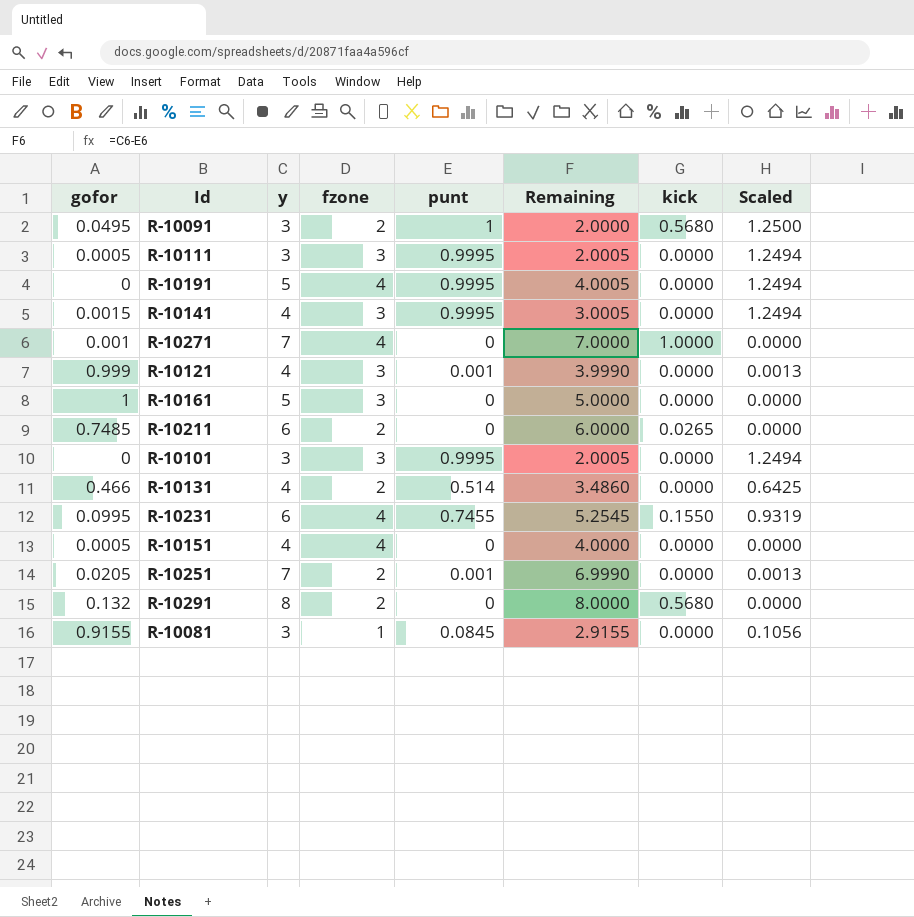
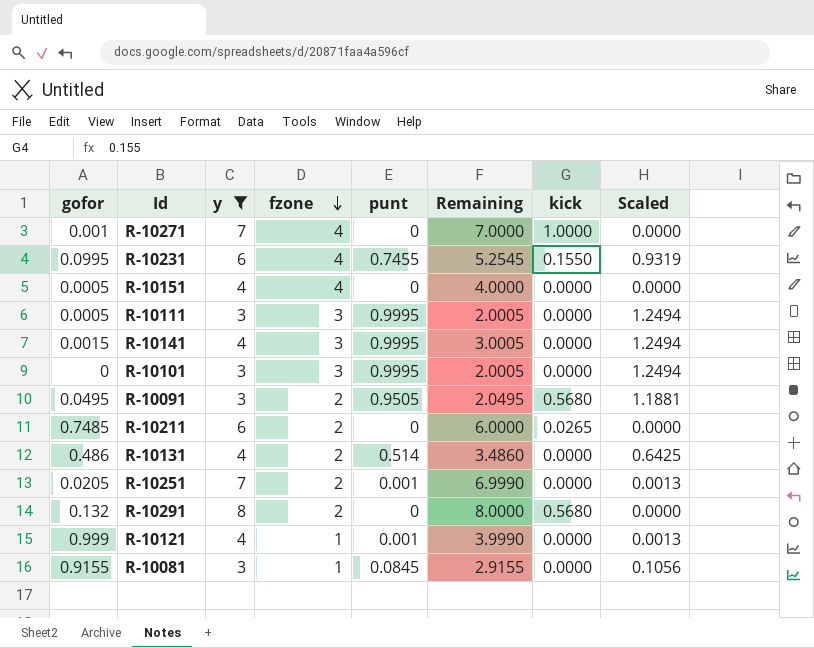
filter: none -> y != 5
row order: none -> fzone descending
R-10091 | punt: 1 -> 0.9505
R-10091 | Remaining: 2.0000 -> 2.0495
R-10091 | Scaled: 1.2500 -> 1.1881
R-10131 | gofor: 0.466 -> 0.486
R-10121 | fzone: 3 -> 1

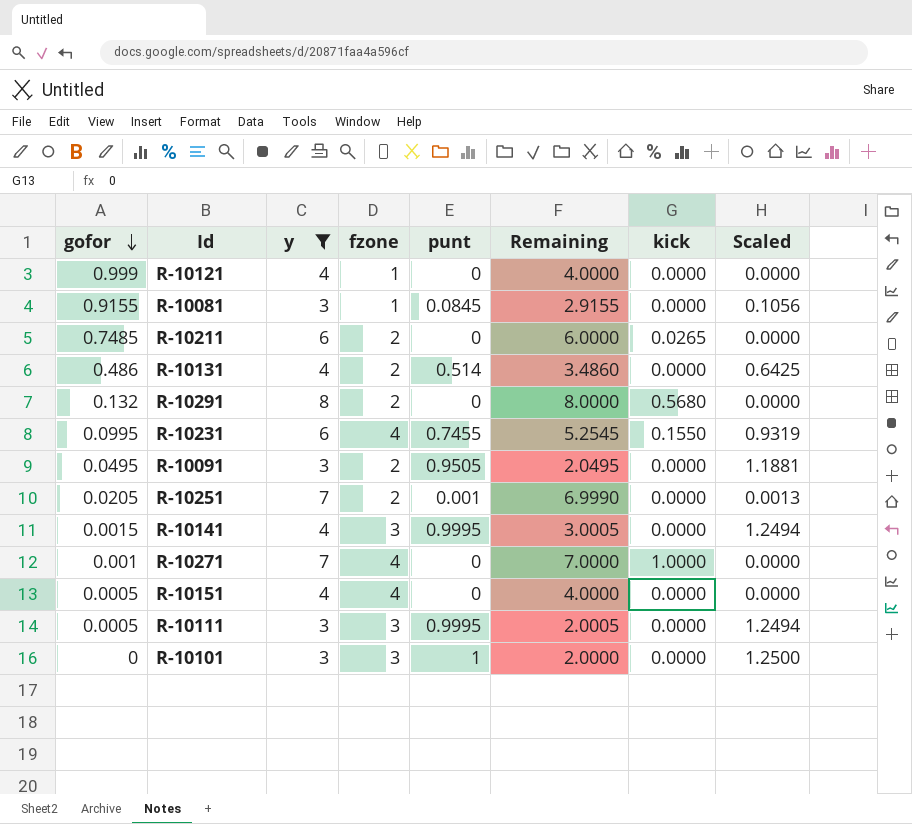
row order: fzone descending -> gofor descending
R-10121 | punt: 0.001 -> 0
R-10121 | Remaining: 3.9990 -> 4.0000
R-10121 | Scaled: 0.0013 -> 0.0000
R-10091 | kick: 0.5680 -> 0.0000
R-10101 | punt: 0.9995 -> 1
R-10101 | Remaining: 2.0005 -> 2.0000
R-10101 | Scaled: 1.2494 -> 1.2500

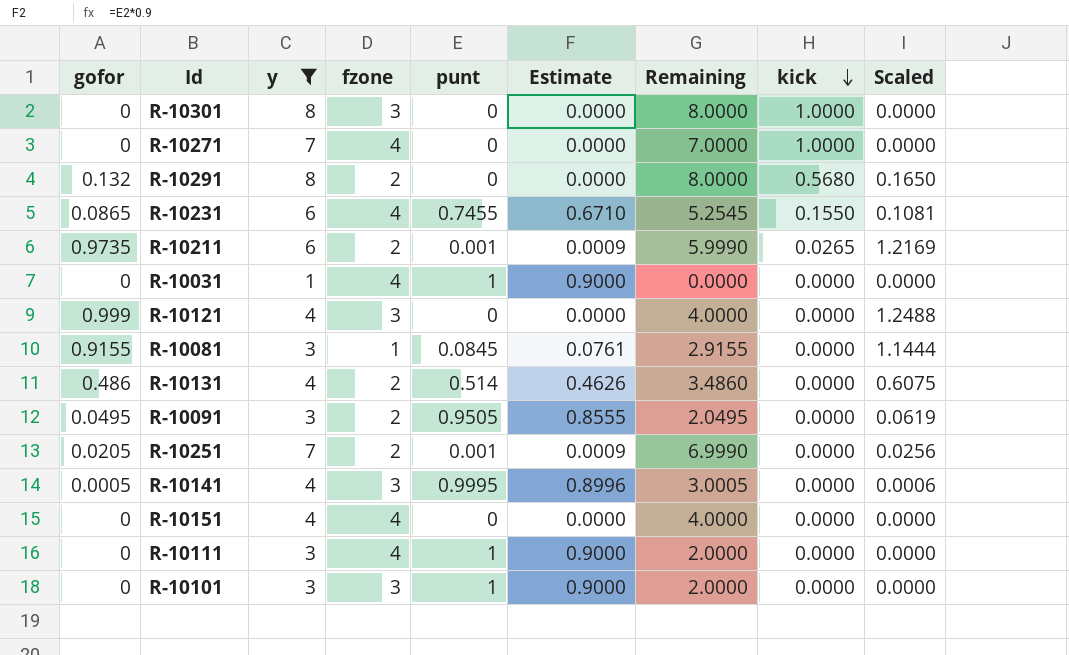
row order: gofor descending -> kick descending
column Estimate | formula: none -> [punt] * 0.9
column Scaled | formula: [punt] * 1.25 -> [gofor] * 1.25
row R-10301: none -> 0 | 8 | 3 | 0 | 0.0000 | 8.0000 | 1.0000 | 0.0000
R-10271 | gofor: 0.001 -> 0
R-10231 | gofor: 0.0995 -> 0.0865
R-10211 | gofor: 0.7485 -> 0.9735
R-10211 | punt: 0 -> 0.001
R-10211 | Remaining: 6.0000 -> 5.9990
row R-10031: none -> 0 | 1 | 4 | 1 | 0.9000 | 0.0000 | 0.0000 | 0.0000
R-10121 | fzone: 1 -> 3
R-10141 | gofor: 0.0015 -> 0.0005
R-10151 | gofor: 0.0005 -> 0
R-10111 | gofor: 0.0005 -> 0
R-10111 | fzone: 3 -> 4
R-10111 | punt: 0.9995 -> 1
R-10111 | Remaining: 2.0005 -> 2.0000

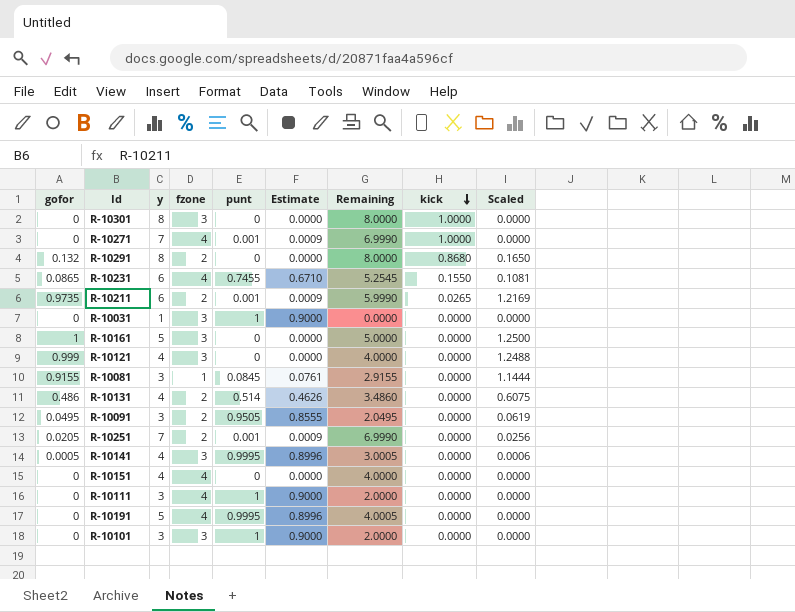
filter: y != 5 -> none
R-10271 | punt: 0 -> 0.001
R-10271 | Estimate: 0.0000 -> 0.0009
R-10271 | Remaining: 7.0000 -> 6.9990
R-10291 | kick: 0.5680 -> 0.8680
R-10031 | fzone: 4 -> 3

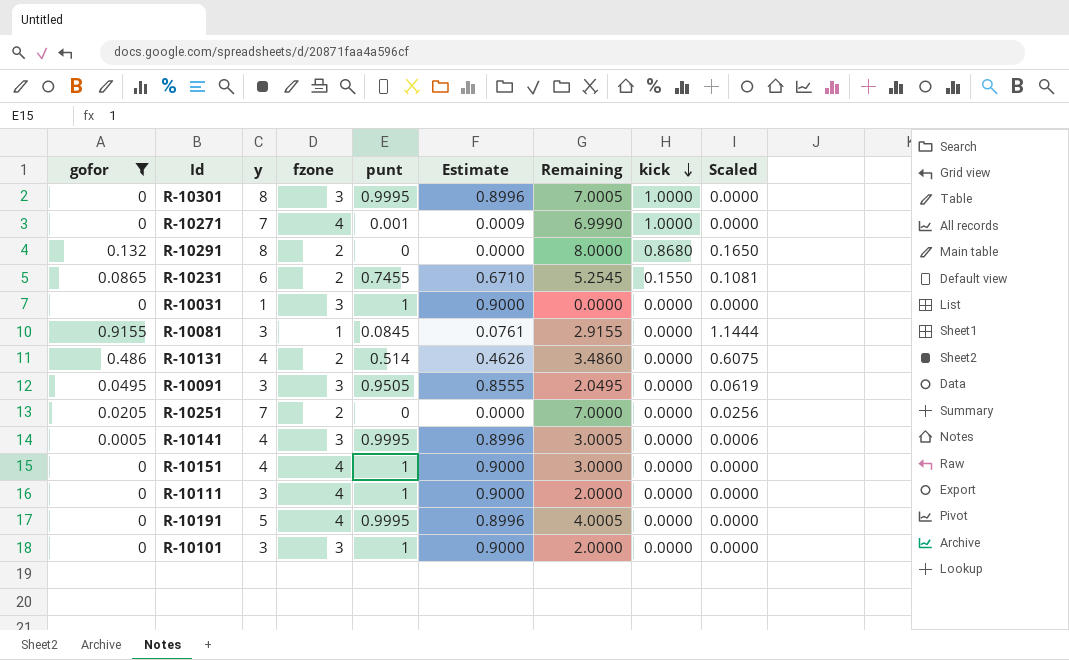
filter: none -> gofor <= 0.9155
R-10301 | punt: 0 -> 0.9995
R-10301 | Estimate: 0.0000 -> 0.8996
R-10301 | Remaining: 8.0000 -> 7.0005
R-10231 | fzone: 4 -> 2
R-10091 | fzone: 2 -> 3
R-10251 | punt: 0.001 -> 0
R-10251 | Estimate: 0.0009 -> 0.0000
R-10251 | Remaining: 6.9990 -> 7.0000
R-10151 | punt: 0 -> 1
R-10151 | Estimate: 0.0000 -> 0.9000
R-10151 | Remaining: 4.0000 -> 3.0000

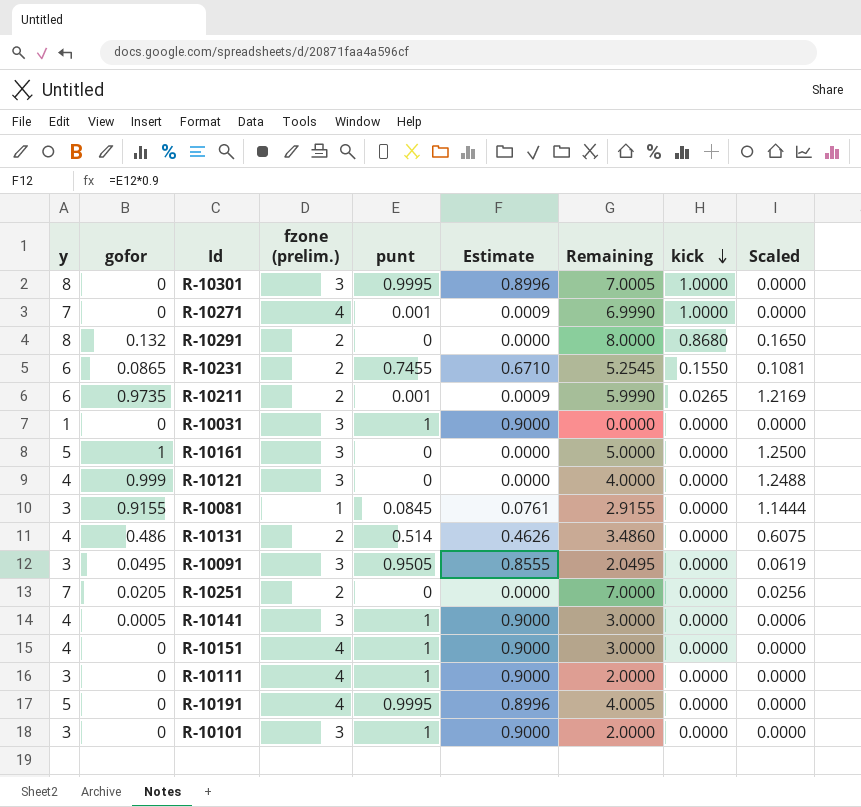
filter: gofor <= 0.9155 -> none
column y | position: 3 -> 1
column name: fzone -> fzone (prelim.)
R-10141 | punt: 0.9995 -> 1
R-10141 | Estimate: 0.8996 -> 0.9000
R-10141 | Remaining: 3.0005 -> 3.0000

